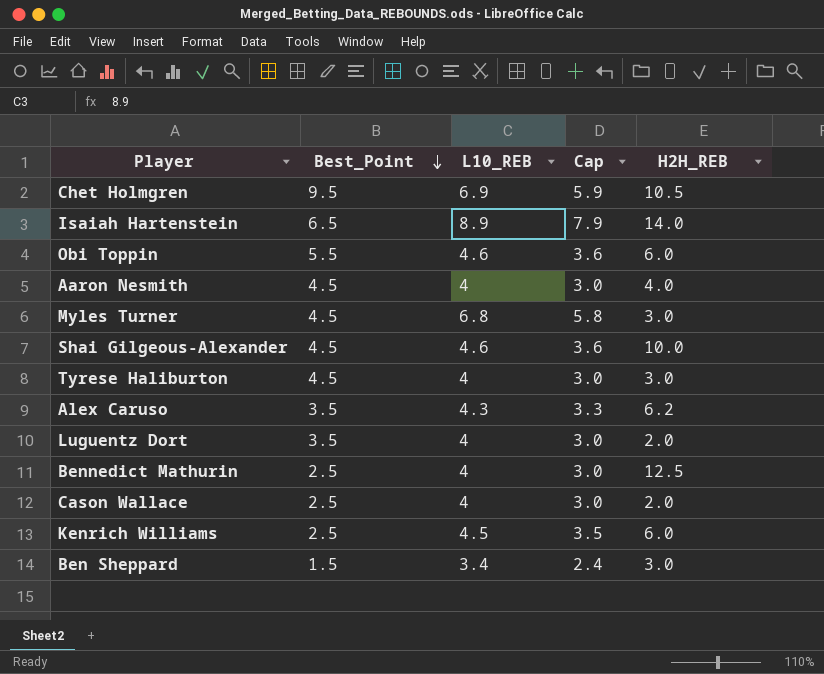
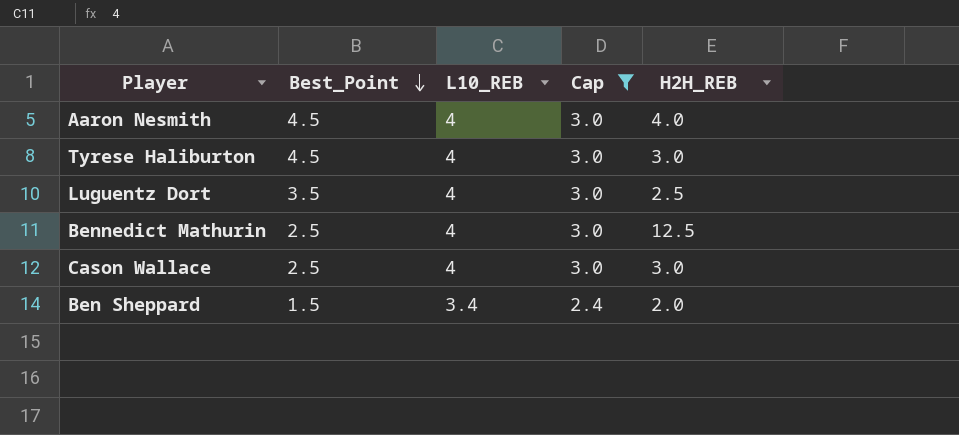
filter: none -> Cap <= 3.0
Luguentz Dort | H2H_REB: 2.0 -> 2.5
Cason Wallace | H2H_REB: 2.0 -> 3.0
Ben Sheppard | H2H_REB: 3.0 -> 2.0

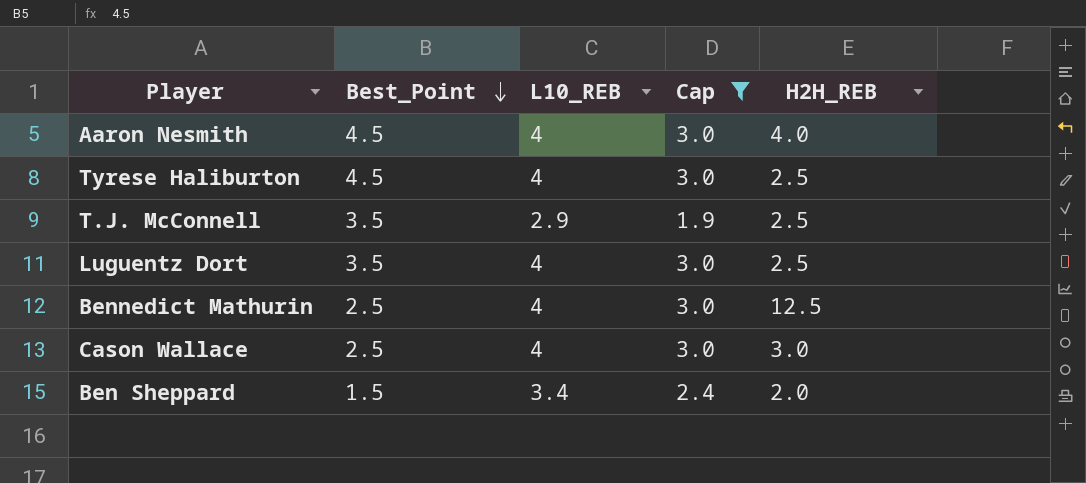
Tyrese Haliburton | H2H_REB: 3.0 -> 2.5
row T.J. McConnell: none -> 3.5 | 2.9 | 1.9 | 2.5

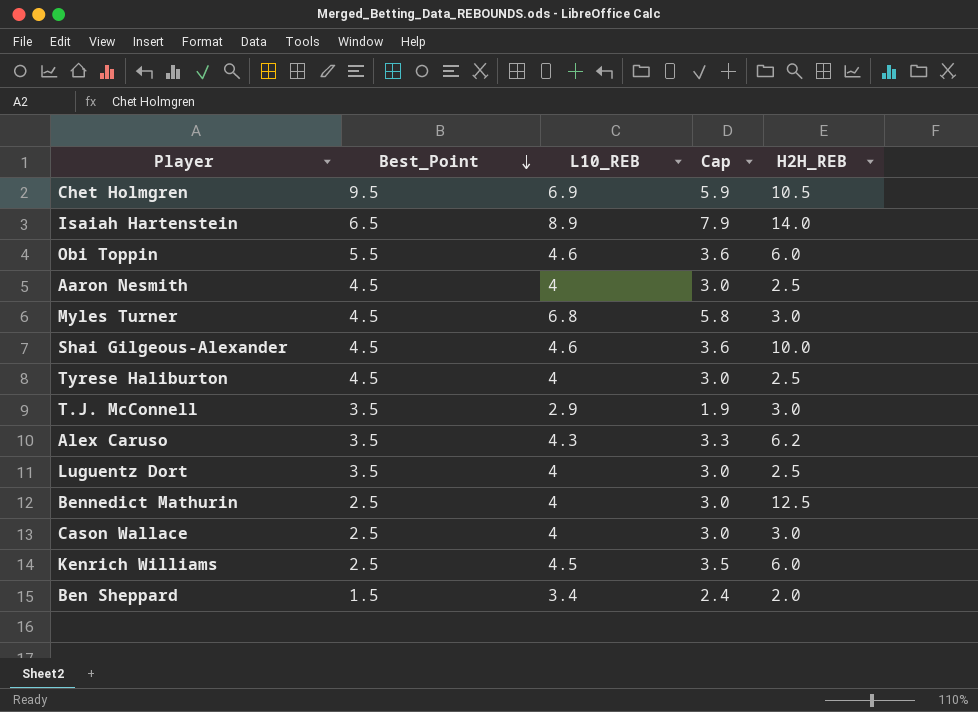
filter: Cap <= 3.0 -> none
Aaron Nesmith | H2H_REB: 4.0 -> 2.5
T.J. McConnell | H2H_REB: 2.5 -> 3.0

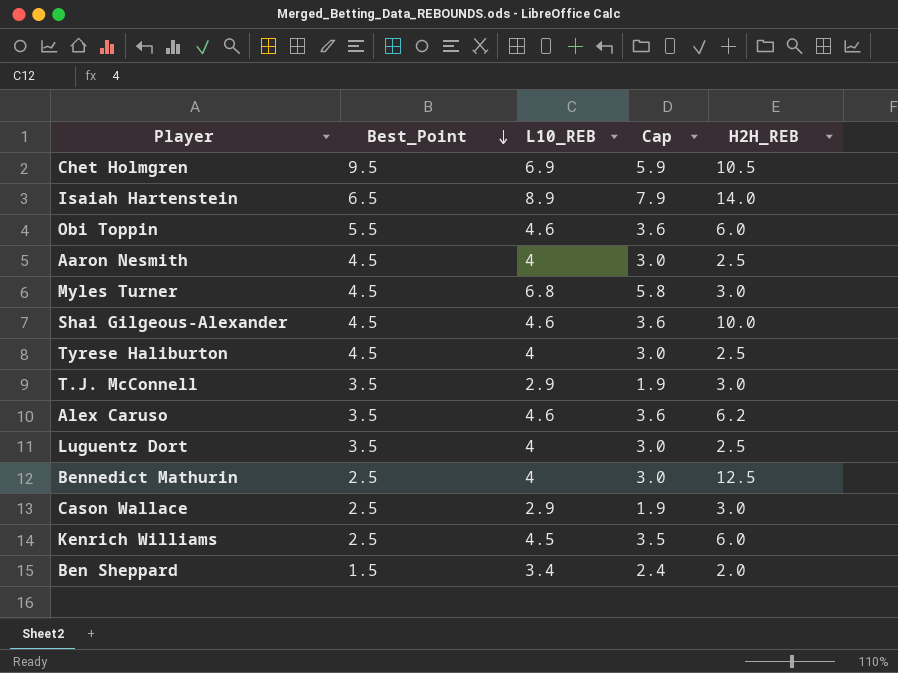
Alex Caruso | L10_REB: 4.3 -> 4.6
Alex Caruso | Cap: 3.3 -> 3.6
Cason Wallace | L10_REB: 4 -> 2.9
Cason Wallace | Cap: 3.0 -> 1.9

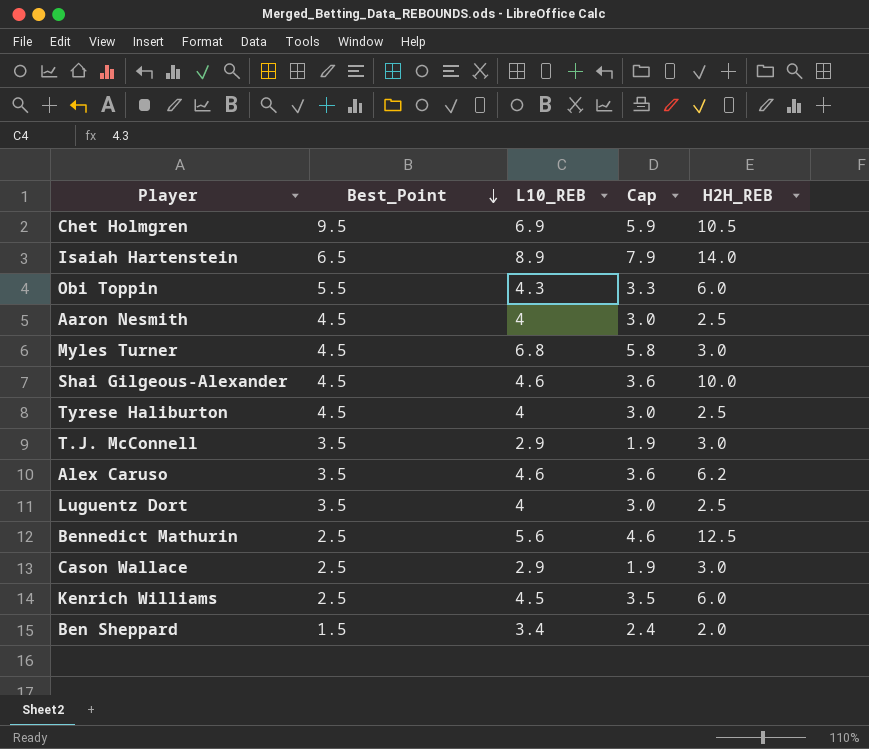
Obi Toppin | L10_REB: 4.6 -> 4.3
Obi Toppin | Cap: 3.6 -> 3.3
Bennedict Mathurin | L10_REB: 4 -> 5.6
Bennedict Mathurin | Cap: 3.0 -> 4.6

